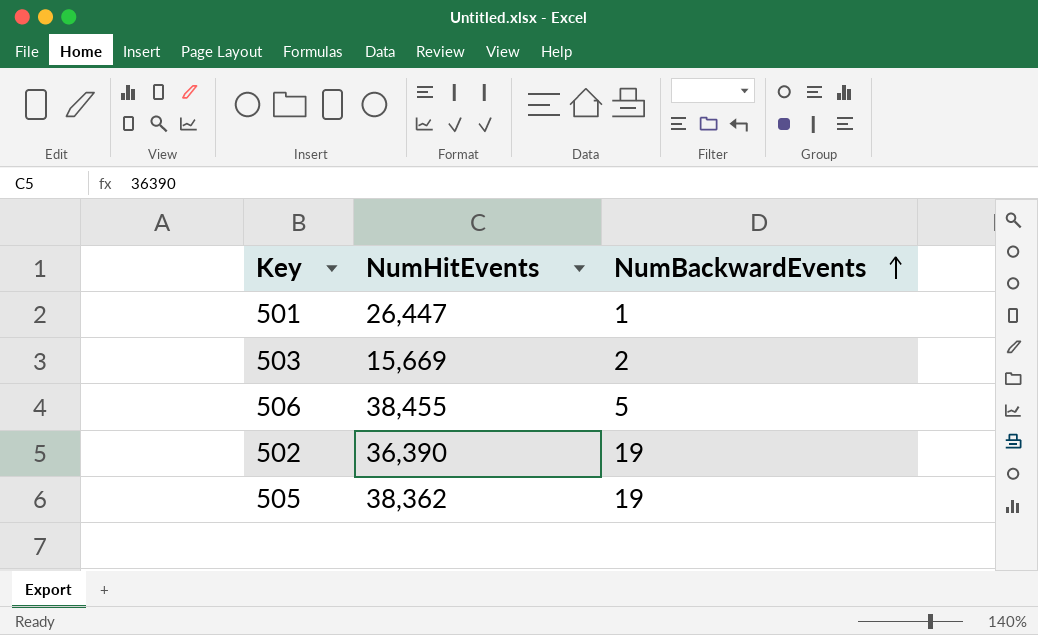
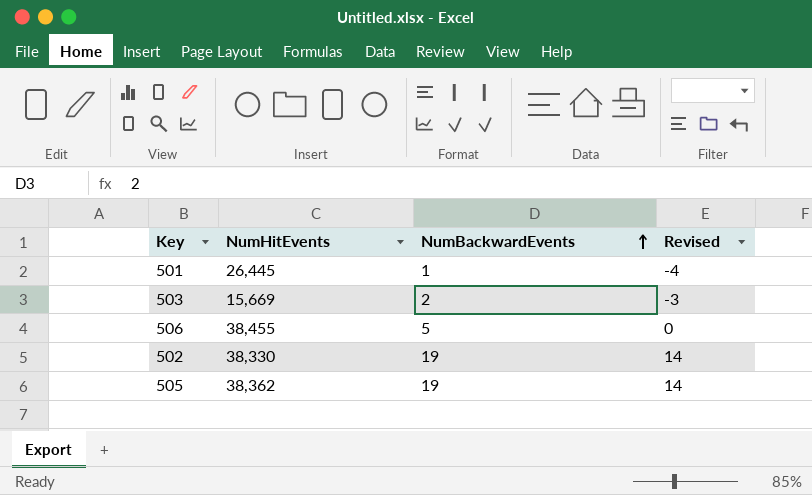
column Revised | formula: none -> [NumBackwardEvents] - 5
501 | NumHitEvents: 26,447 -> 26,445
502 | NumHitEvents: 36,390 -> 38,330

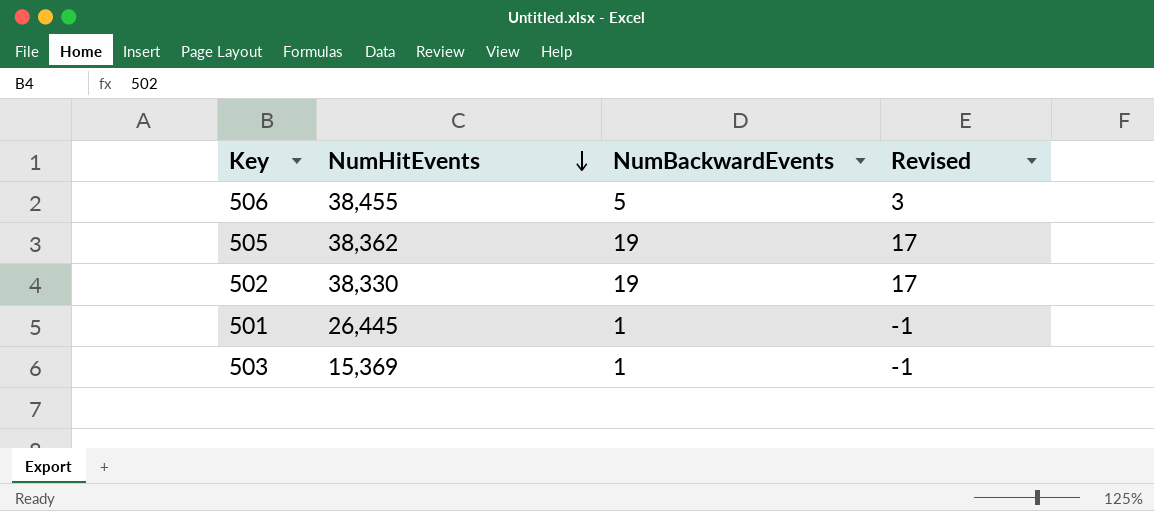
row order: NumBackwardEvents ascending -> NumHitEvents descending
column Revised | formula: [NumBackwardEvents] - 5 -> [NumBackwardEvents] - 2
503 | NumHitEvents: 15,669 -> 15,369
503 | NumBackwardEvents: 2 -> 1

